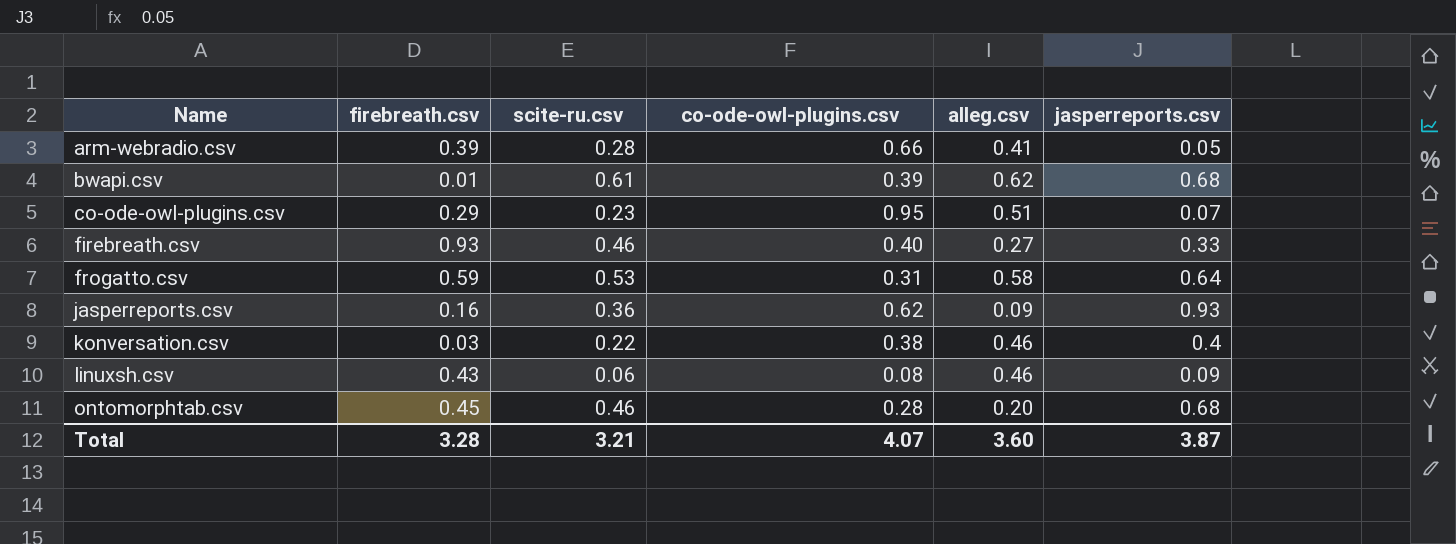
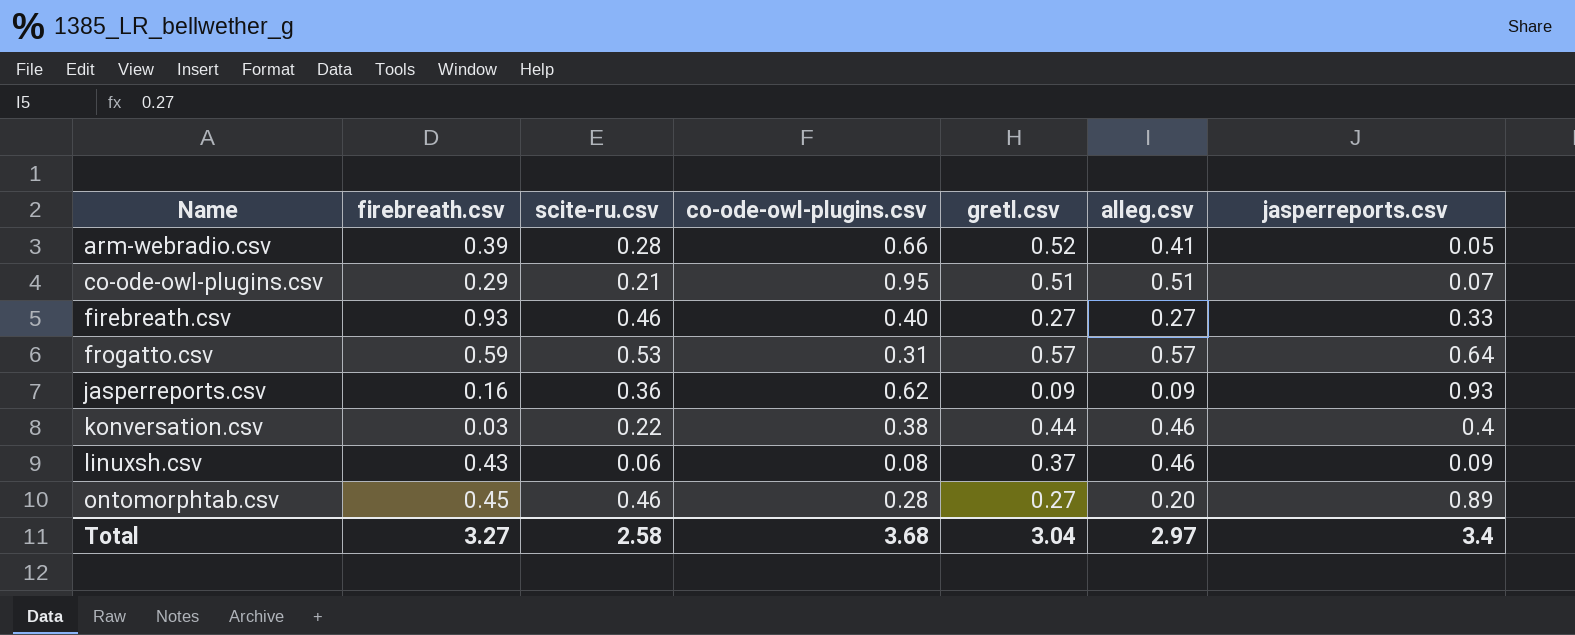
column gretl.csv | position: none -> 5
row bwapi.csv: 0.01 | 0.61 | 0.39 | 0.62 | 0.68 -> none
co-ode-owl-plugins.csv | scite-ru.csv: 0.23 -> 0.21
frogatto.csv | alleg.csv: 0.58 -> 0.57
ontomorphtab.csv | jasperreports.csv: 0.68 -> 0.89
Total | firebreath.csv: 3.28 -> 3.27
Total | scite-ru.csv: 3.21 -> 2.58
Total | co-ode-owl-plugins.csv: 4.07 -> 3.68
Total | alleg.csv: 3.60 -> 2.97
Total | jasperreports.csv: 3.87 -> 3.4

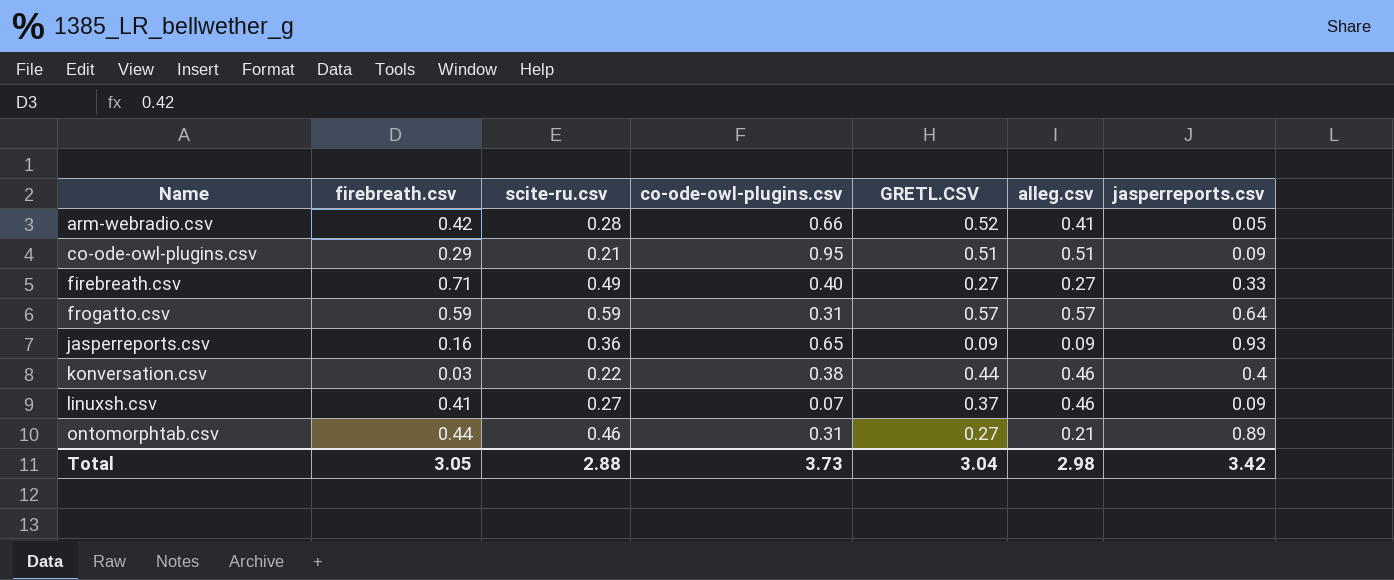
column name: gretl.csv -> GRETL.CSV
arm-webradio.csv | firebreath.csv: 0.39 -> 0.42
co-ode-owl-plugins.csv | jasperreports.csv: 0.07 -> 0.09
firebreath.csv | firebreath.csv: 0.93 -> 0.71
firebreath.csv | scite-ru.csv: 0.46 -> 0.49
frogatto.csv | scite-ru.csv: 0.53 -> 0.59
jasperreports.csv | co-ode-owl-plugins.csv: 0.62 -> 0.65
linuxsh.csv | firebreath.csv: 0.43 -> 0.41
linuxsh.csv | scite-ru.csv: 0.06 -> 0.27
linuxsh.csv | co-ode-owl-plugins.csv: 0.08 -> 0.07
ontomorphtab.csv | firebreath.csv: 0.45 -> 0.44
ontomorphtab.csv | co-ode-owl-plugins.csv: 0.28 -> 0.31
ontomorphtab.csv | alleg.csv: 0.20 -> 0.21
Total | firebreath.csv: 3.27 -> 3.05
Total | scite-ru.csv: 2.58 -> 2.88
Total | co-ode-owl-plugins.csv: 3.68 -> 3.73
Total | alleg.csv: 2.97 -> 2.98
Total | jasperreports.csv: 3.4 -> 3.42

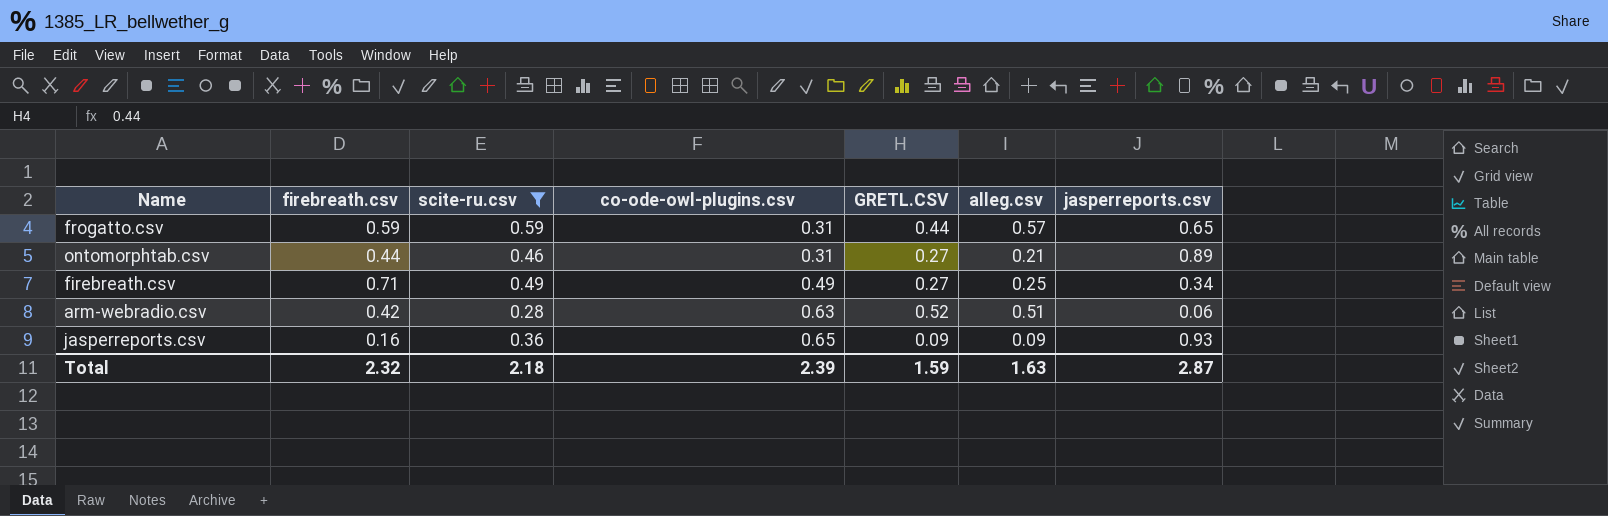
filter: none -> scite-ru.csv >= 0.28
row order: Name ascending -> co-ode-owl-plugins.csv ascending
frogatto.csv | GRETL.CSV: 0.57 -> 0.44
frogatto.csv | jasperreports.csv: 0.64 -> 0.65
firebreath.csv | co-ode-owl-plugins.csv: 0.40 -> 0.49
firebreath.csv | alleg.csv: 0.27 -> 0.25
firebreath.csv | jasperreports.csv: 0.33 -> 0.34
arm-webradio.csv | co-ode-owl-plugins.csv: 0.66 -> 0.63
arm-webradio.csv | alleg.csv: 0.41 -> 0.51
arm-webradio.csv | jasperreports.csv: 0.05 -> 0.06
Total | firebreath.csv: 3.05 -> 2.32
Total | scite-ru.csv: 2.88 -> 2.18
Total | co-ode-owl-plugins.csv: 3.73 -> 2.39
Total | GRETL.CSV: 3.04 -> 1.59
Total | alleg.csv: 2.98 -> 1.63
Total | jasperreports.csv: 3.42 -> 2.87

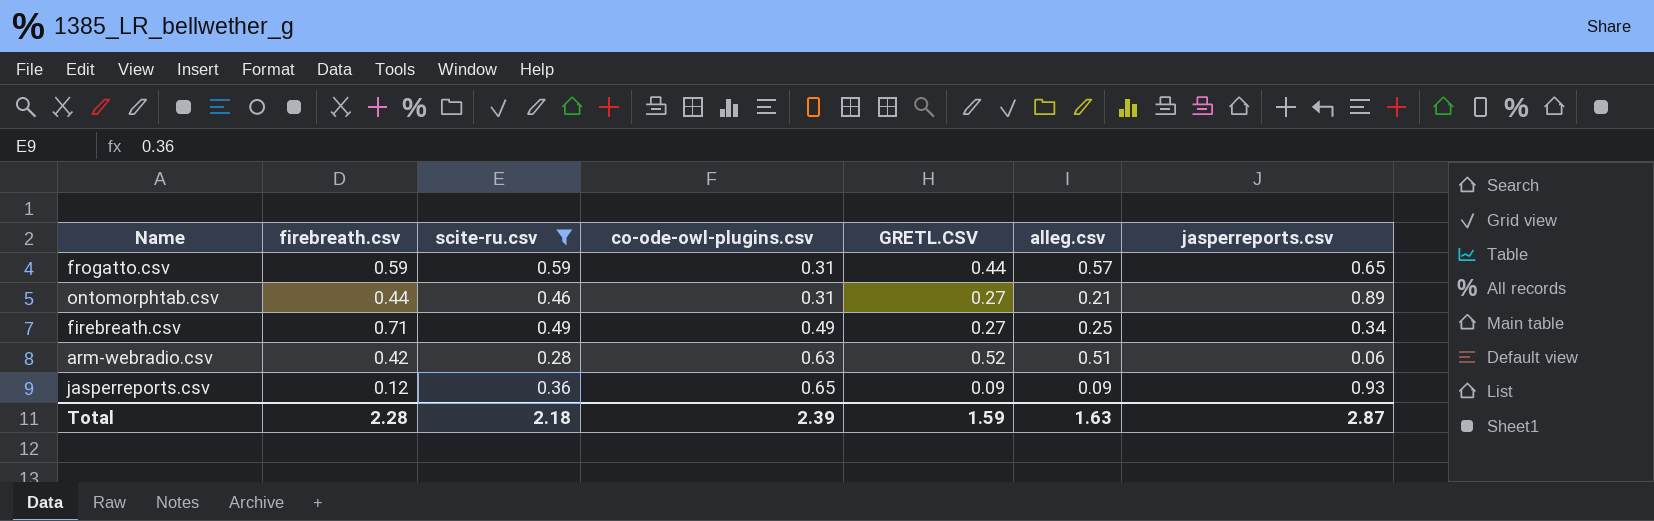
jasperreports.csv | firebreath.csv: 0.16 -> 0.12
Total | firebreath.csv: 2.32 -> 2.28

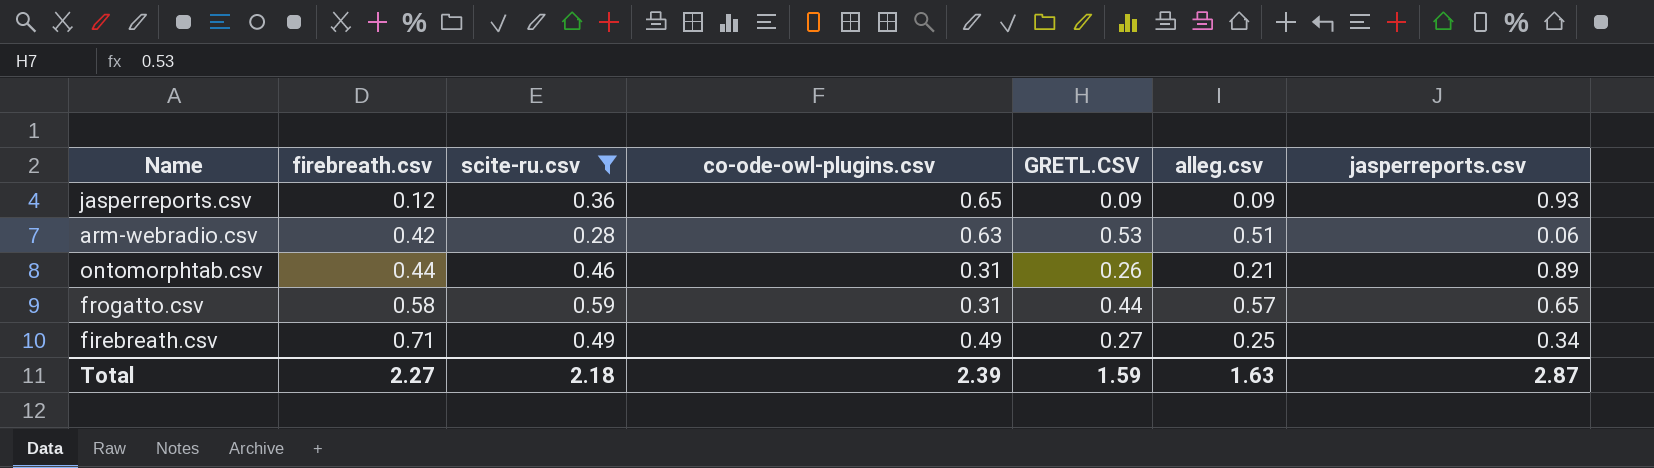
row order: co-ode-owl-plugins.csv ascending -> firebreath.csv ascending
arm-webradio.csv | GRETL.CSV: 0.52 -> 0.53
ontomorphtab.csv | GRETL.CSV: 0.27 -> 0.26
frogatto.csv | firebreath.csv: 0.59 -> 0.58
Total | firebreath.csv: 2.28 -> 2.27

